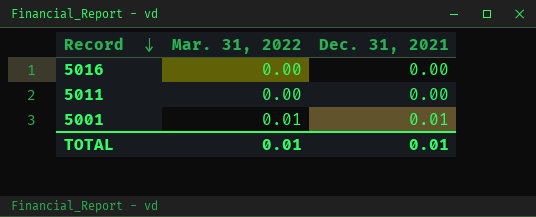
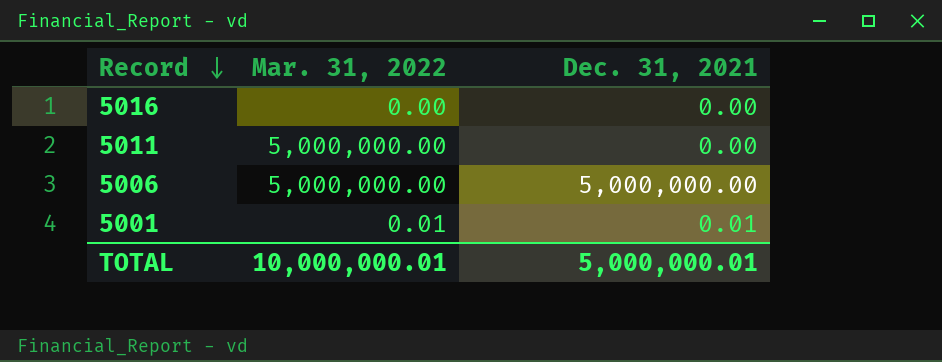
5011 | Mar. 31, 2022: 0.00 -> 5,000,000.00
row 5006: none -> 5,000,000.00 | 5,000,000.00
TOTAL | Mar. 31, 2022: 0.01 -> 10,000,000.01
TOTAL | Dec. 31, 2021: 0.01 -> 5,000,000.01

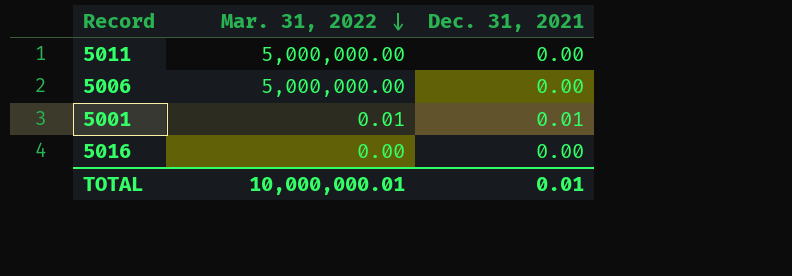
row order: Record descending -> Mar. 31, 2022 descending
5006 | Dec. 31, 2021: 5,000,000.00 -> 0.00
TOTAL | Dec. 31, 2021: 5,000,000.01 -> 0.01

